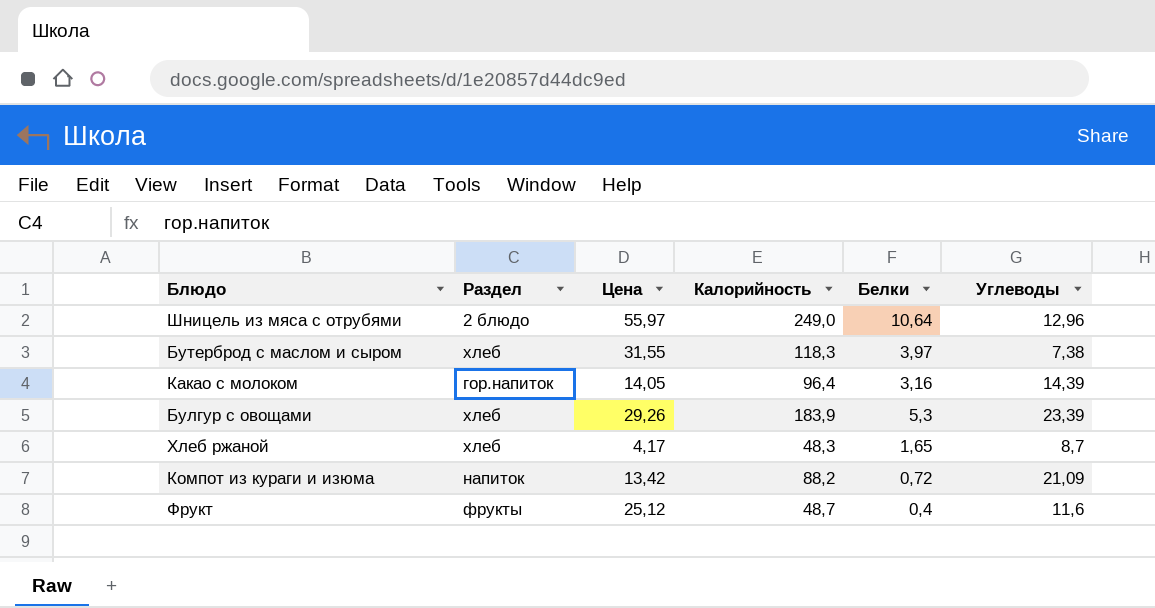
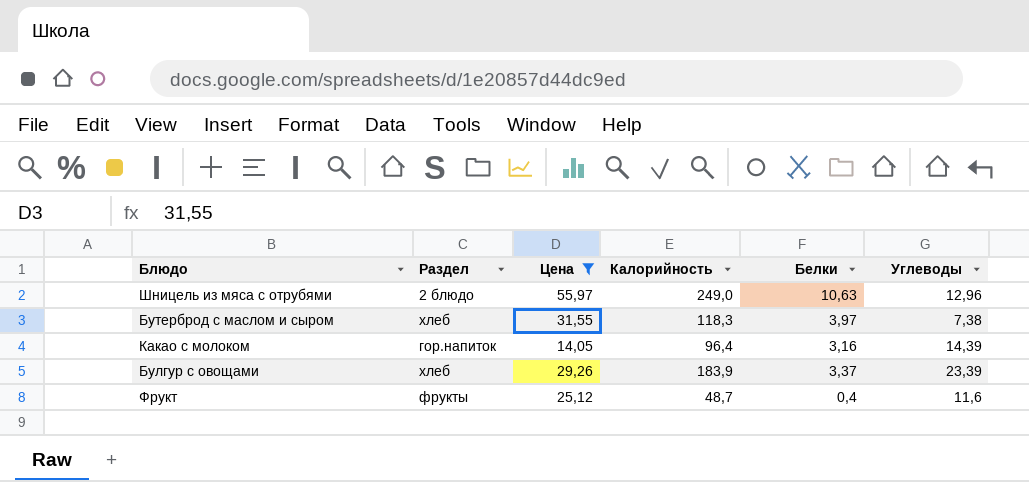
filter: none -> Цена >= 14,05
Шницель из мяса с отрубями | Белки: 10,64 -> 10,63
Булгур с овощами | Белки: 5,3 -> 3,37

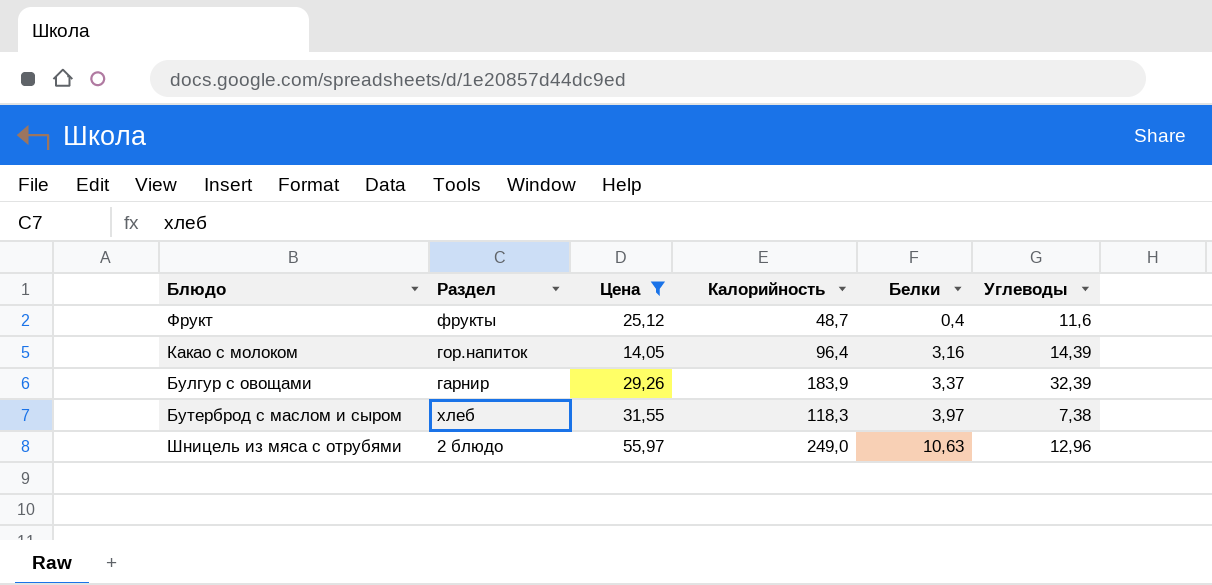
row order: none -> Белки ascending
Булгур с овощами | Раздел: хлеб -> гарнир
Булгур с овощами | Углеводы: 23,39 -> 32,39

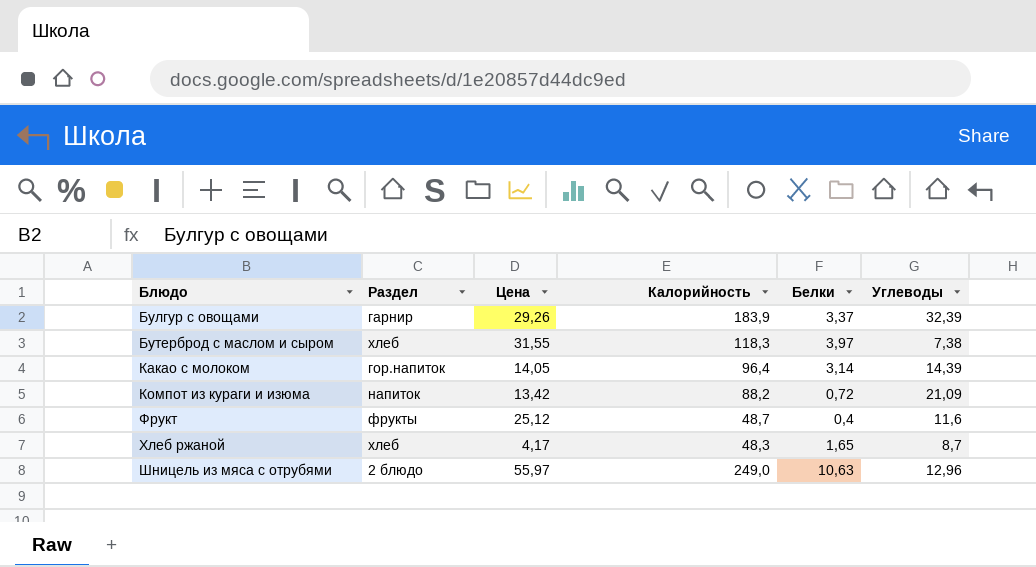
filter: Цена >= 14,05 -> none
row order: Белки ascending -> Блюдо ascending
Какао с молоком | Белки: 3,16 -> 3,14

